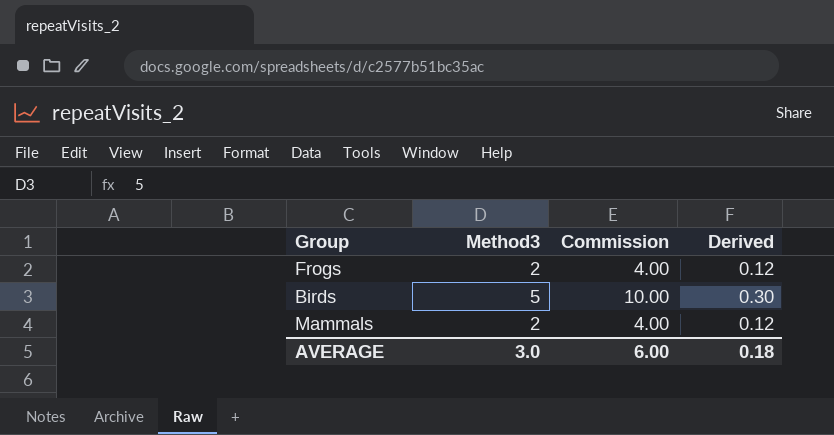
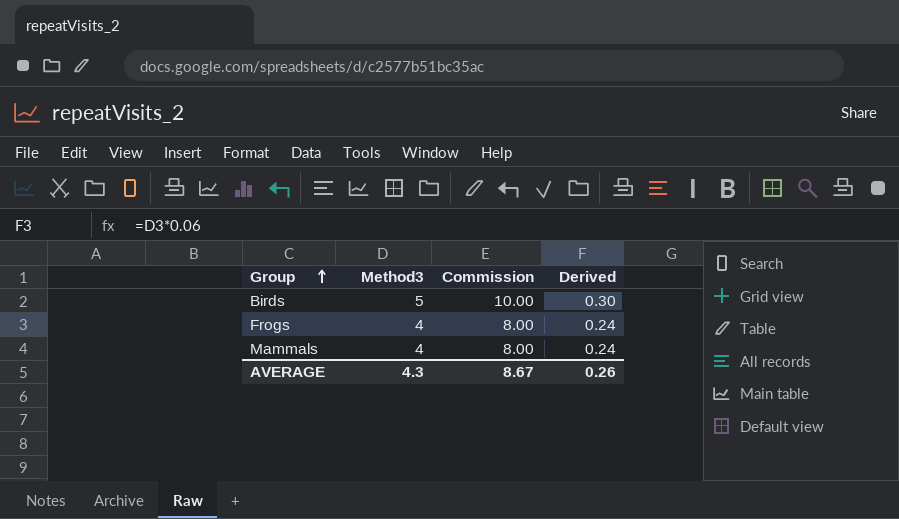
row order: none -> Group ascending
Frogs | Method3: 2 -> 4
Frogs | Commission: 4.00 -> 8.00
Frogs | Derived: 0.12 -> 0.24
Mammals | Method3: 2 -> 4
Mammals | Commission: 4.00 -> 8.00
Mammals | Derived: 0.12 -> 0.24
AVERAGE | Method3: 3.0 -> 4.3
AVERAGE | Commission: 6.00 -> 8.67
AVERAGE | Derived: 0.18 -> 0.26

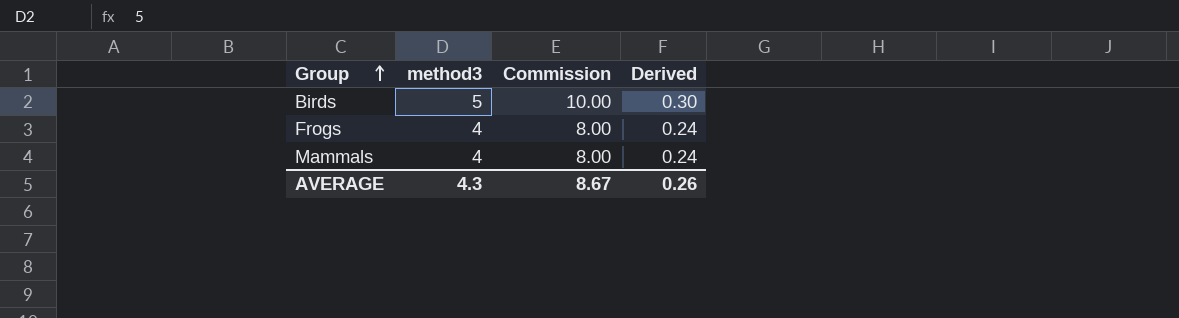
column name: Method3 -> method3

